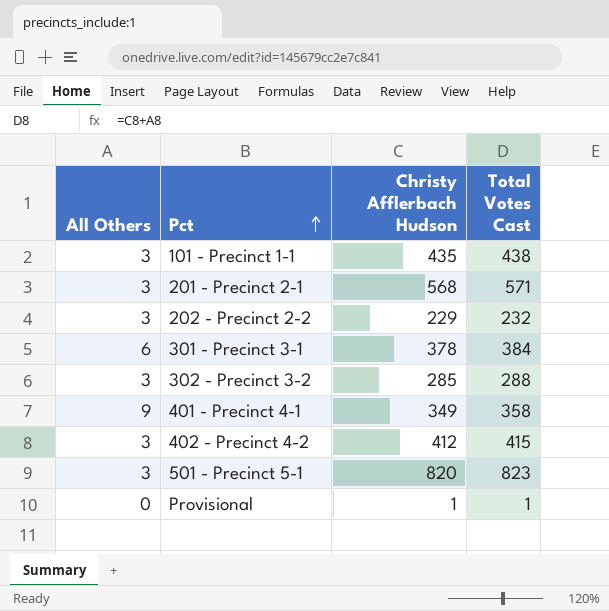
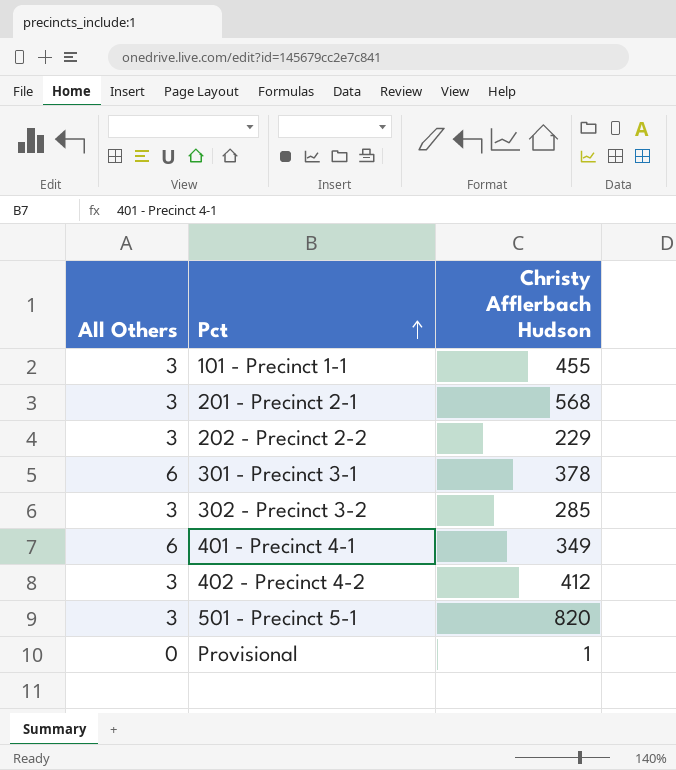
column Total Votes Cast | formula: [All Others] + [Christy Afflerbach Hudson] -> none
101 - Precinct 1-1 | Christy Afflerbach Hudson: 435 -> 455
401 - Precinct 4-1 | All Others: 9 -> 6

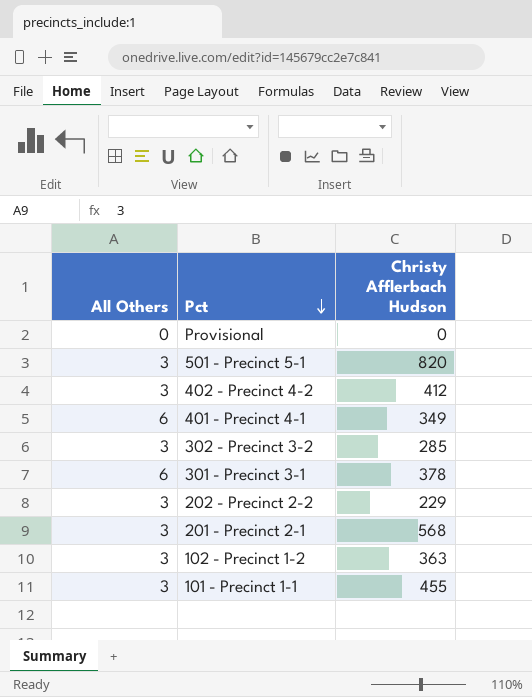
row order: Pct ascending -> Pct descending
Provisional | Christy Afflerbach Hudson: 1 -> 0
row 102 - Precinct 1-2: none -> 3 | 363

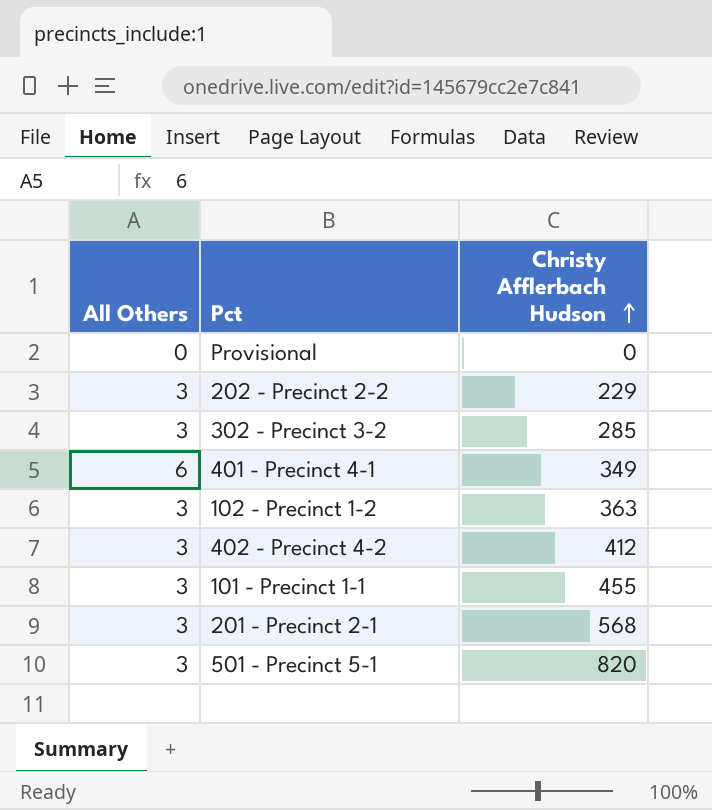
row order: Pct descending -> Christy Afflerbach Hudson ascending
row 301 - Precinct 3-1: 6 | 378 -> none

